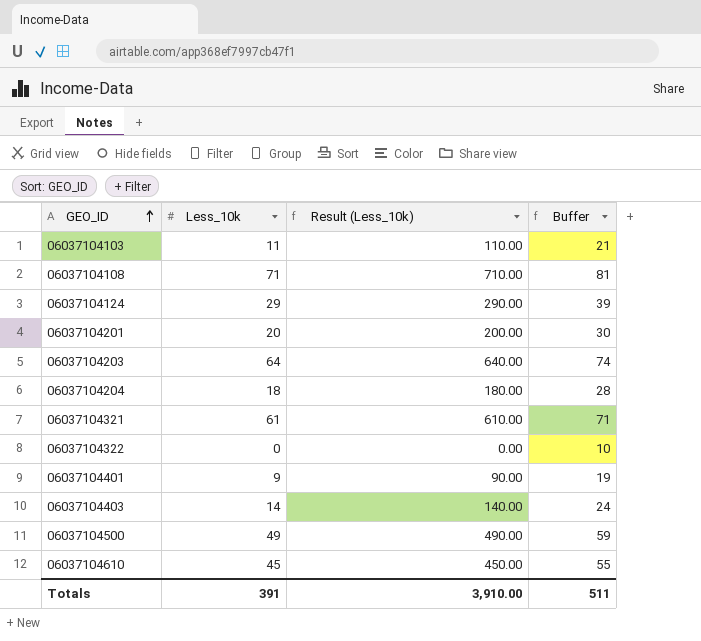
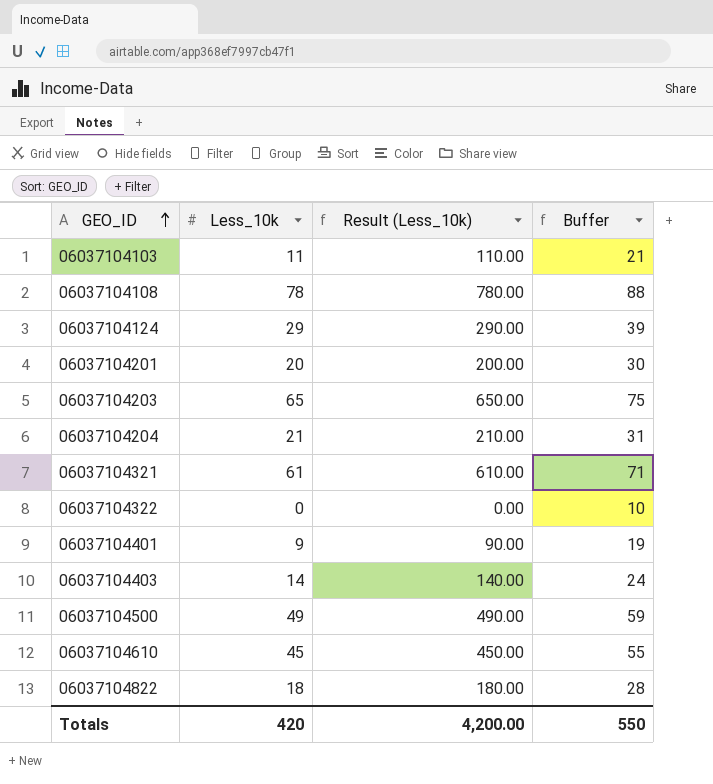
06037104108 | Less_10k: 71 -> 78
06037104108 | Result (Less_10k): 710.00 -> 780.00
06037104108 | Buffer: 81 -> 88
06037104203 | Less_10k: 64 -> 65
06037104203 | Result (Less_10k): 640.00 -> 650.00
06037104203 | Buffer: 74 -> 75
06037104204 | Less_10k: 18 -> 21
06037104204 | Result (Less_10k): 180.00 -> 210.00
06037104204 | Buffer: 28 -> 31
row 06037104822: none -> 18 | 180.00 | 28
Totals | Less_10k: 391 -> 420
Totals | Result (Less_10k): 3,910.00 -> 4,200.00
Totals | Buffer: 511 -> 550

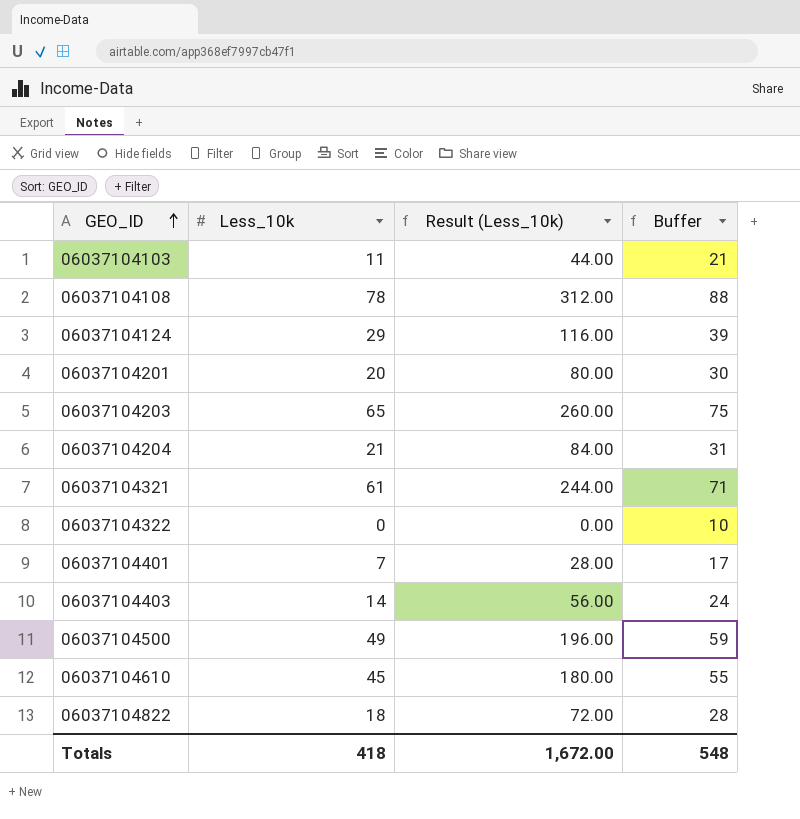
column Result (Less_10k) | formula: [Less_10k] * 10 -> [Less_10k] * 4
06037104401 | Less_10k: 9 -> 7
06037104401 | Buffer: 19 -> 17
Totals | Less_10k: 420 -> 418
Totals | Result (Less_10k): 4,200.00 -> 1,672.00
Totals | Buffer: 550 -> 548

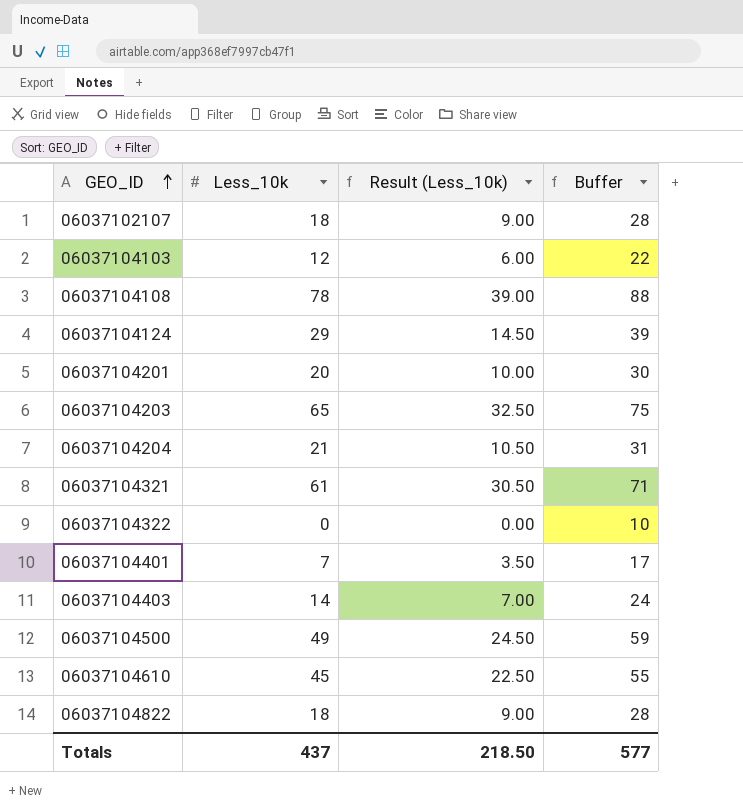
column Result (Less_10k) | formula: [Less_10k] * 4 -> [Less_10k] * 0.5
row 06037102107: none -> 18 | 9.00 | 28
06037104103 | Less_10k: 11 -> 12
06037104103 | Buffer: 21 -> 22
Totals | Less_10k: 418 -> 437
Totals | Result (Less_10k): 1,672.00 -> 218.50
Totals | Buffer: 548 -> 577

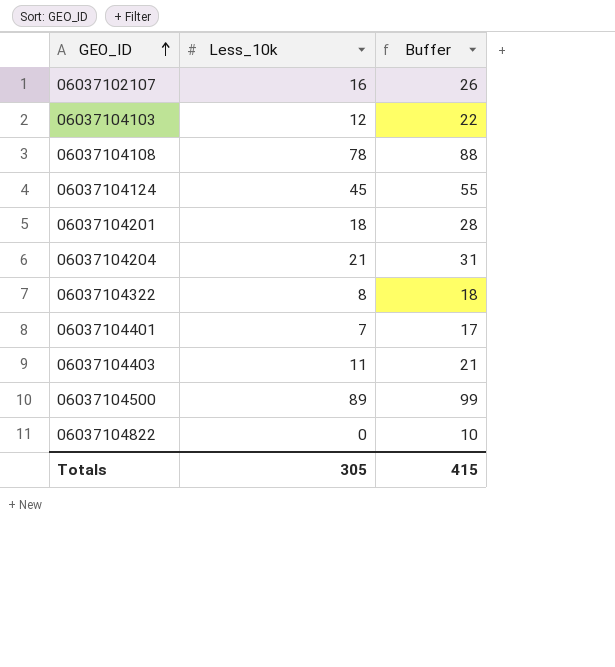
column Result (Less_10k) | formula: [Less_10k] * 0.5 -> none
row 06037104203: 65 | 32.50 | 75 -> none
row 06037104321: 61 | 30.50 | 71 -> none
row 06037104610: 45 | 22.50 | 55 -> none
06037102107 | Less_10k: 18 -> 16
06037102107 | Buffer: 28 -> 26
06037104124 | Less_10k: 29 -> 45
06037104124 | Buffer: 39 -> 55
06037104201 | Less_10k: 20 -> 18
06037104201 | Buffer: 30 -> 28
06037104322 | Less_10k: 0 -> 8
06037104322 | Buffer: 10 -> 18
06037104403 | Less_10k: 14 -> 11
06037104403 | Buffer: 24 -> 21
06037104500 | Less_10k: 49 -> 89
06037104500 | Buffer: 59 -> 99
06037104822 | Less_10k: 18 -> 0
06037104822 | Buffer: 28 -> 10
Totals | Less_10k: 437 -> 305
Totals | Buffer: 577 -> 415

